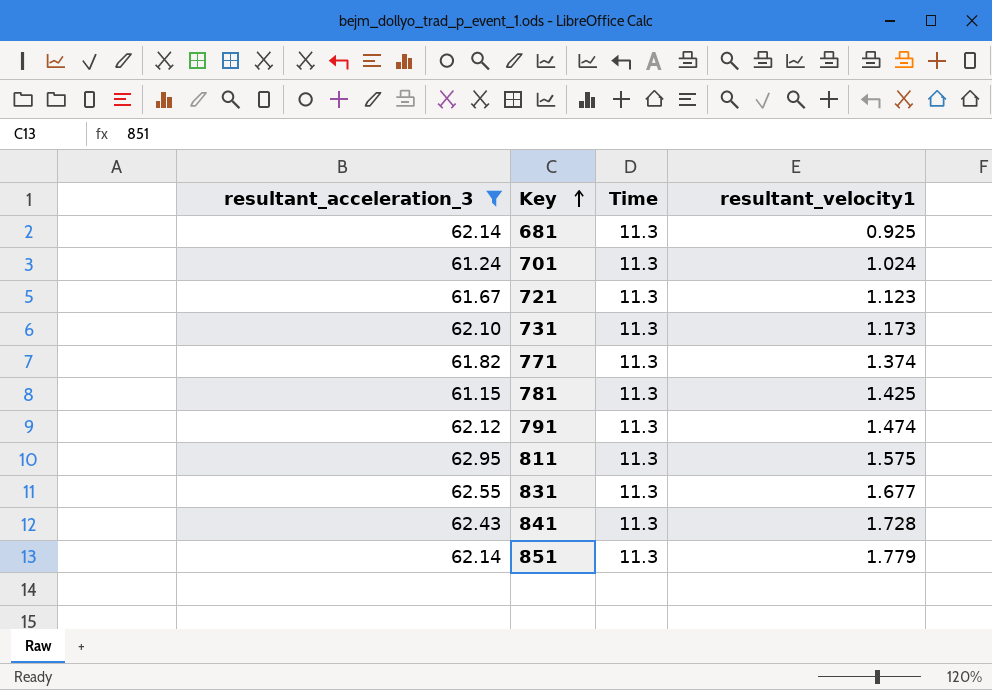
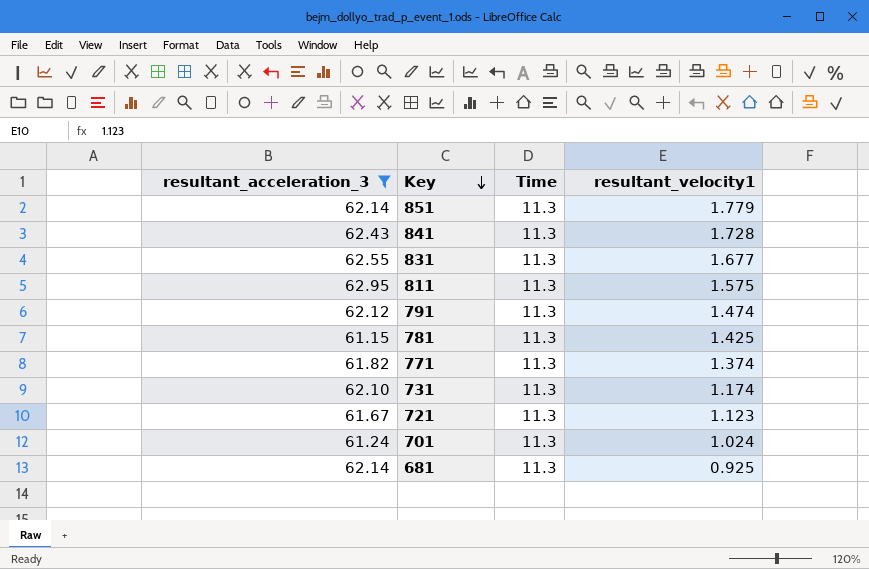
row order: Key ascending -> Key descending
731 | resultant_velocity1: 1.173 -> 1.174

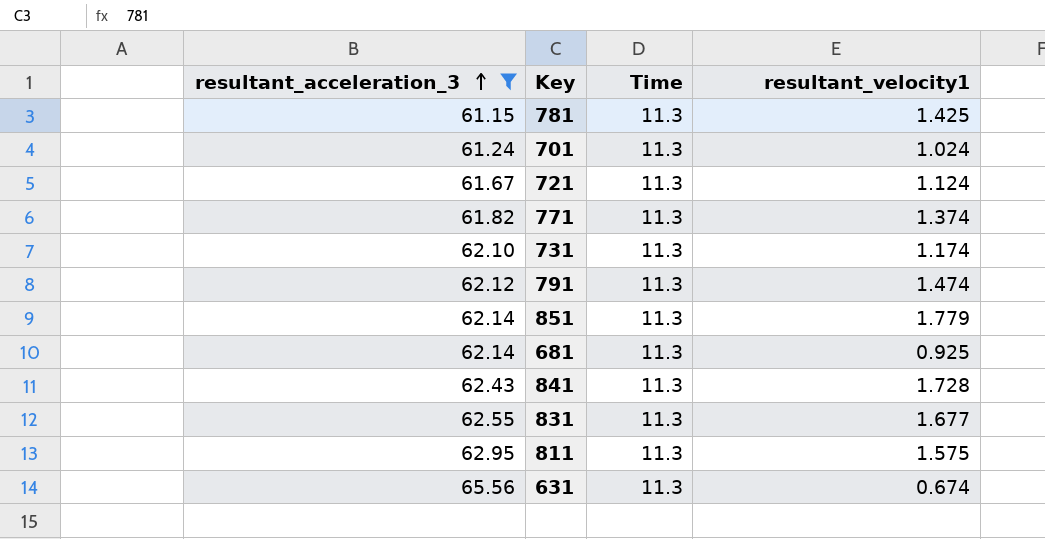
row order: Key descending -> resultant_acceleration_3 ascending
721 | resultant_velocity1: 1.123 -> 1.124
row 631: none -> 65.56 | 11.3 | 0.674

